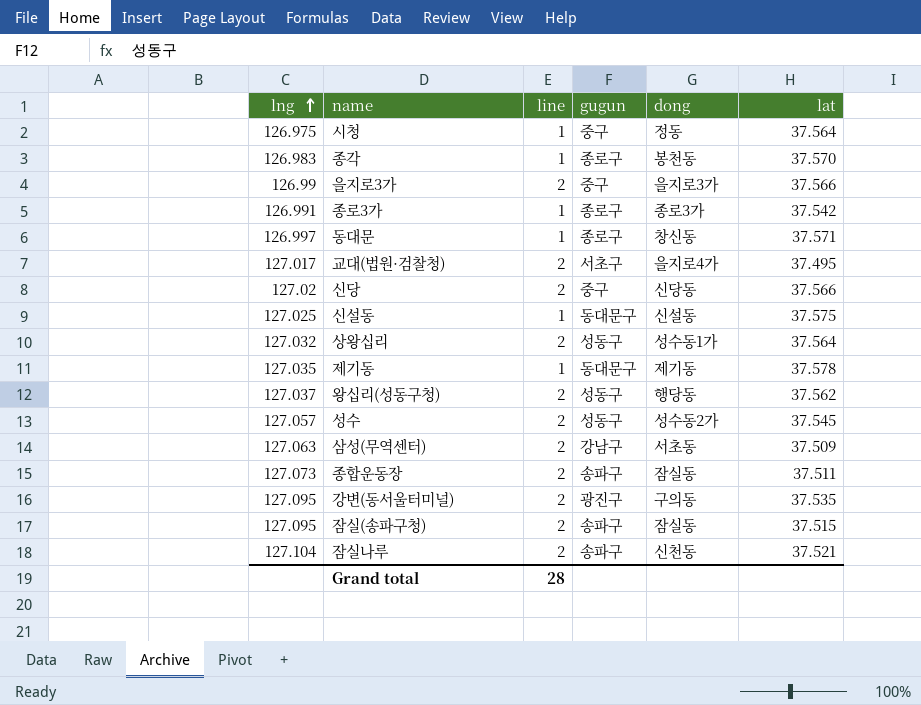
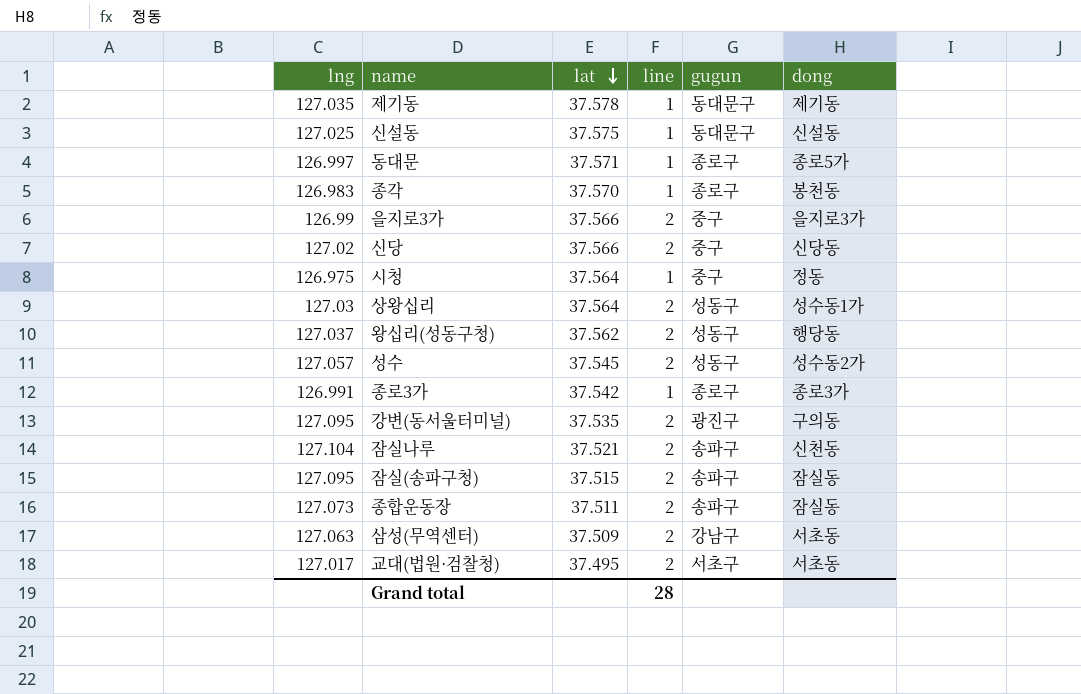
row order: lng ascending -> lat descending
column lat | position: 6 -> 3
동대문 | dong: 창신동 -> 종로5가
상왕십리 | lng: 127.032 -> 127.03
교대(법원·검찰청) | dong: 을지로4가 -> 서초동

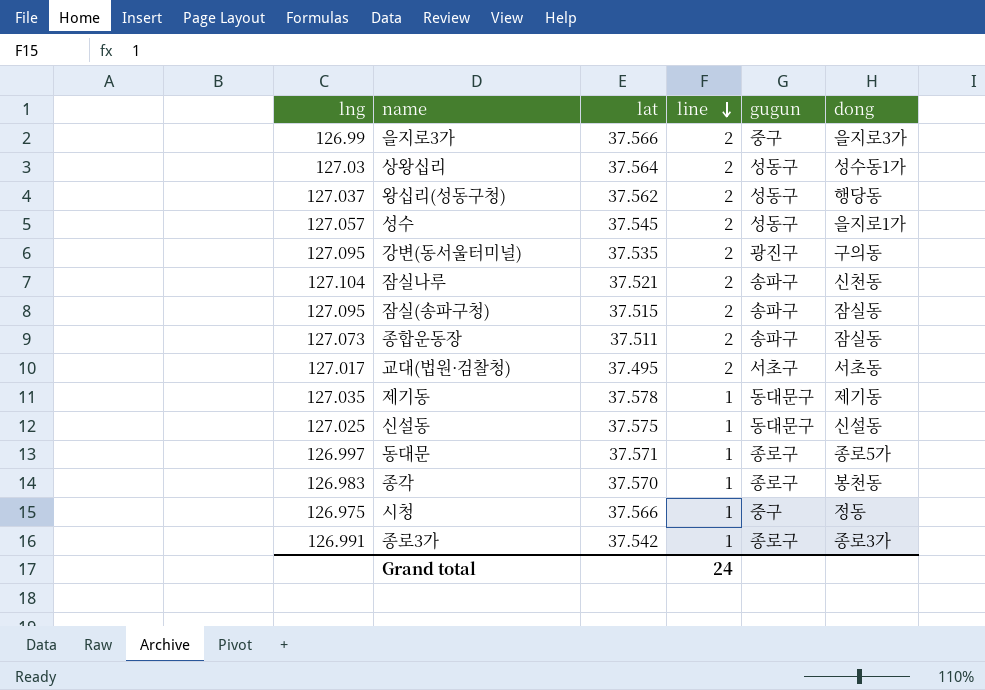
row order: lat descending -> line descending
row 신당: 127.02 | 37.566 | 2 | 중구 | 신당동 -> none
row 삼성(무역센터): 127.063 | 37.509 | 2 | 강남구 | 서초동 -> none
성수 | dong: 성수동2가 -> 을지로1가
시청 | lat: 37.564 -> 37.566
Grand total | line: 28 -> 24

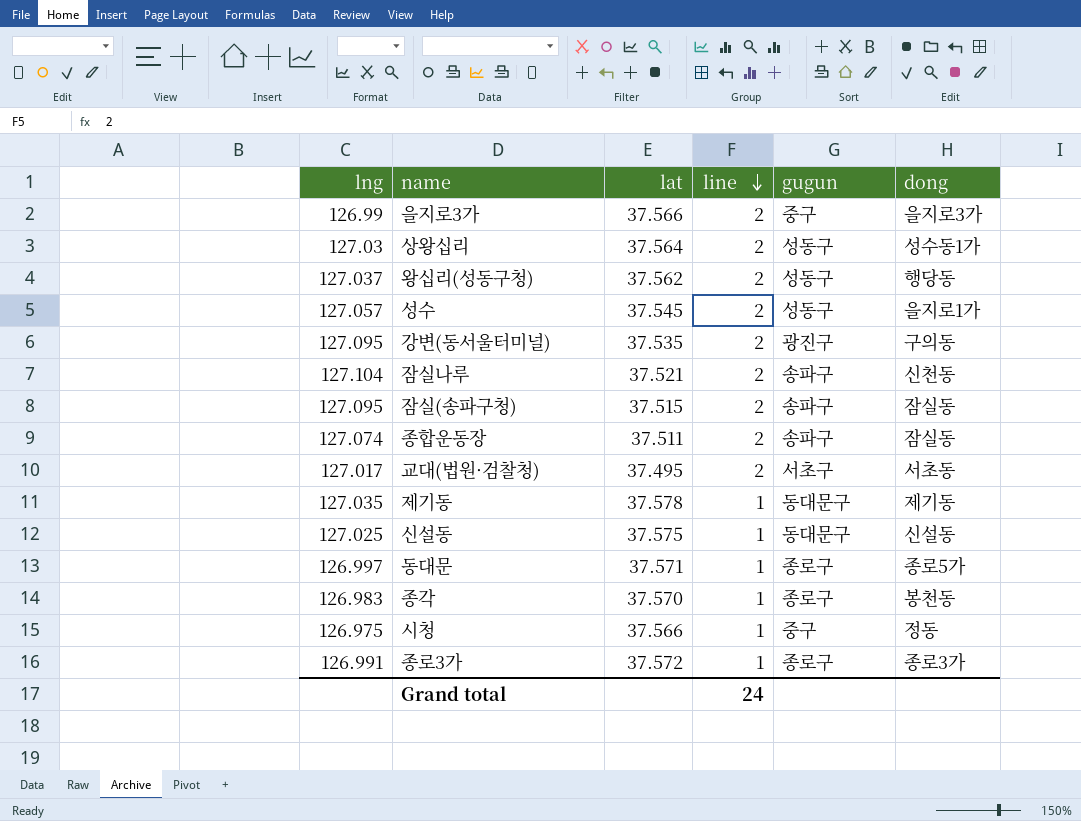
종합운동장 | lng: 127.073 -> 127.074
종로3가 | lat: 37.542 -> 37.572

